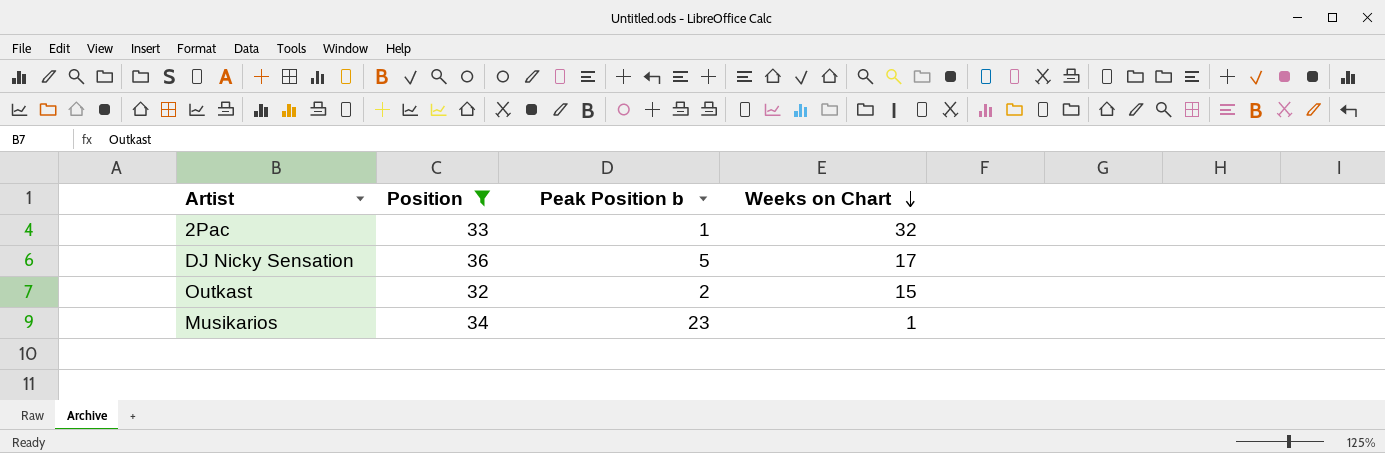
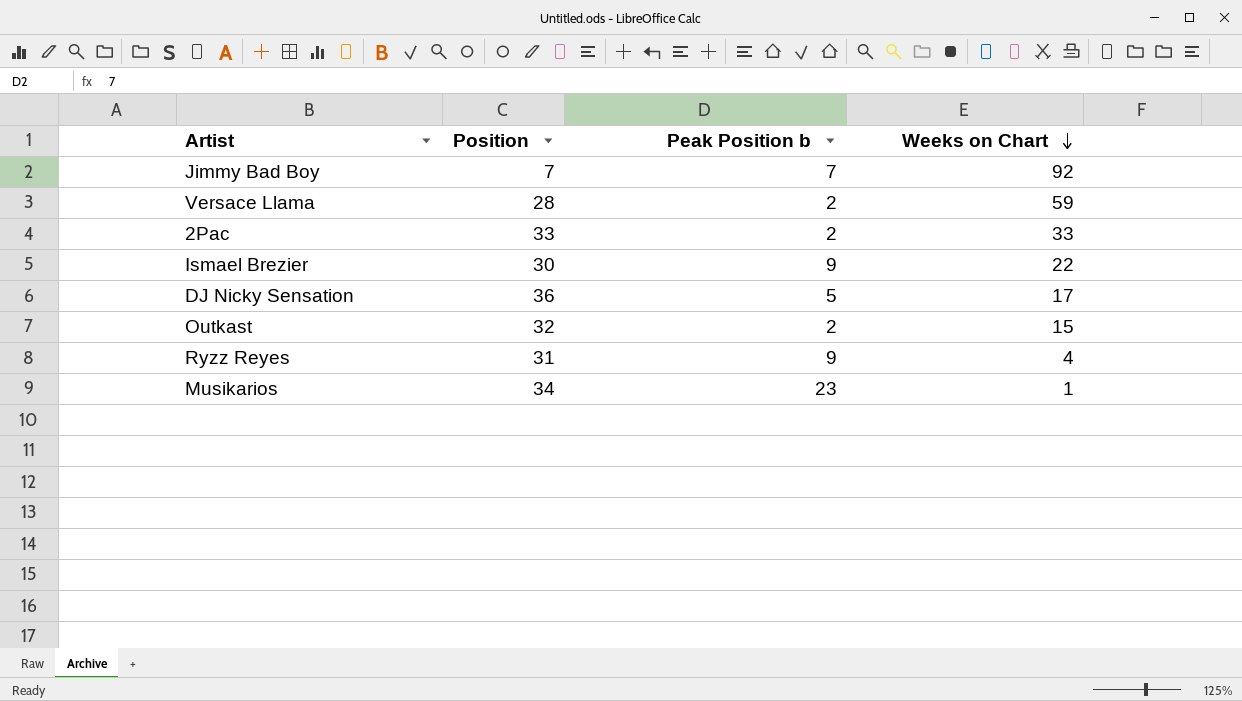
filter: Position >= 32 -> none
2Pac | Peak Position b: 1 -> 2
2Pac | Weeks on Chart: 32 -> 33

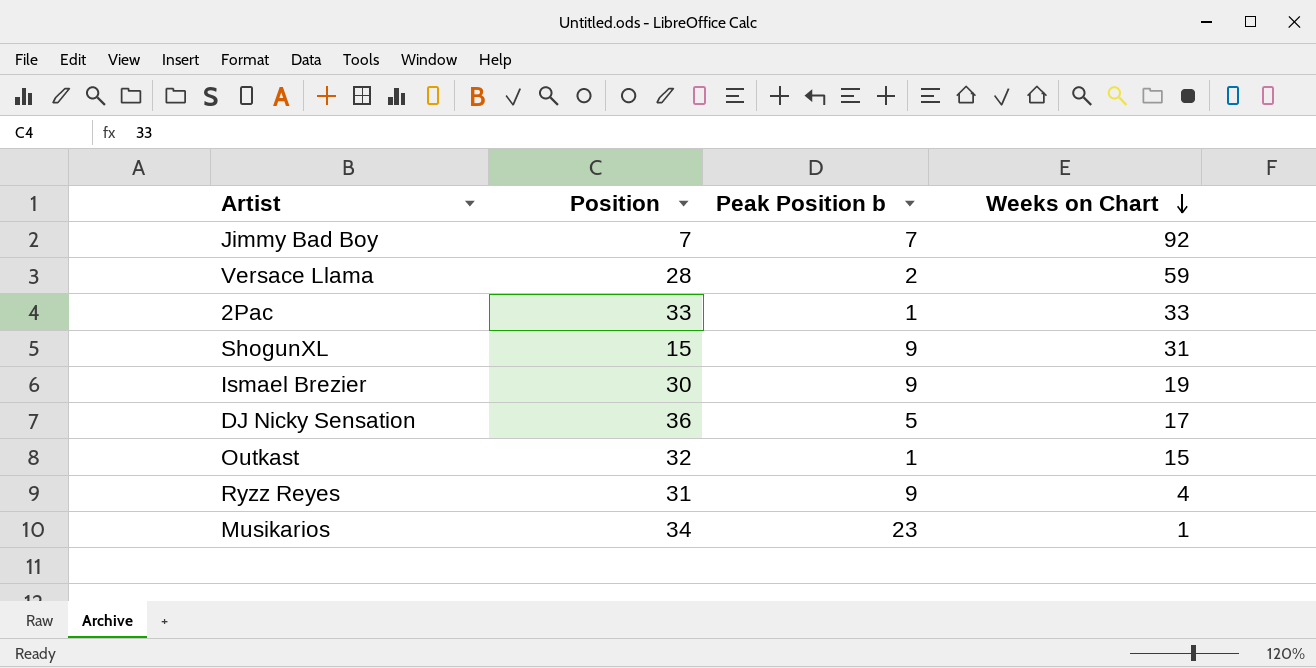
2Pac | Peak Position b: 2 -> 1
row ShogunXL: none -> 15 | 9 | 31
Ismael Brezier | Weeks on Chart: 22 -> 19
Outkast | Peak Position b: 2 -> 1

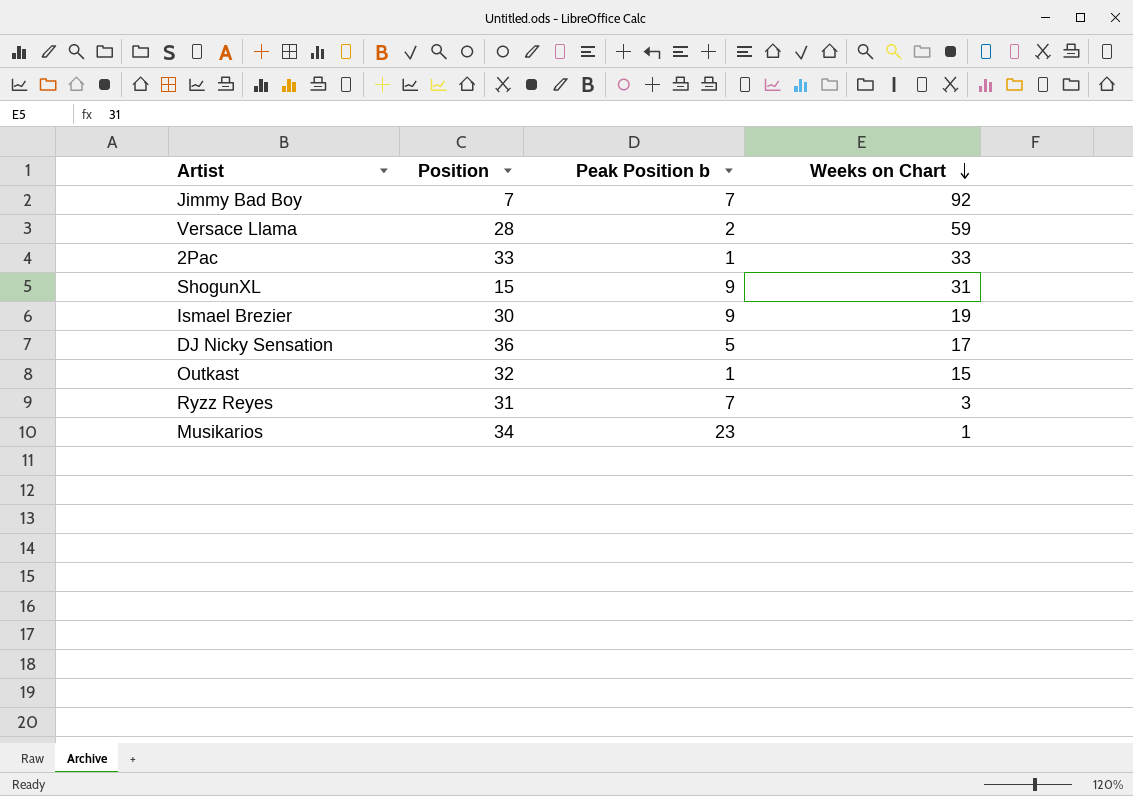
Ryzz Reyes | Peak Position b: 9 -> 7
Ryzz Reyes | Weeks on Chart: 4 -> 3

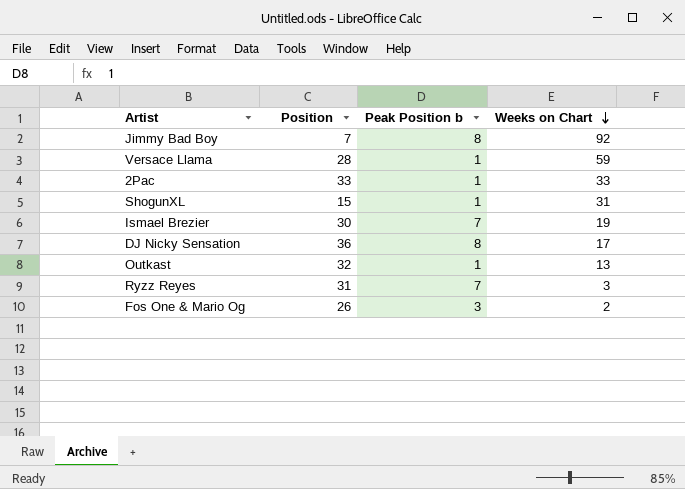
row Musikarios: 34 | 23 | 1 -> none
Jimmy Bad Boy | Peak Position b: 7 -> 8
Versace Llama | Peak Position b: 2 -> 1
ShogunXL | Peak Position b: 9 -> 1
Ismael Brezier | Peak Position b: 9 -> 7
DJ Nicky Sensation | Peak Position b: 5 -> 8
Outkast | Weeks on Chart: 15 -> 13
row Fos One & Mario Og: none -> 26 | 3 | 2

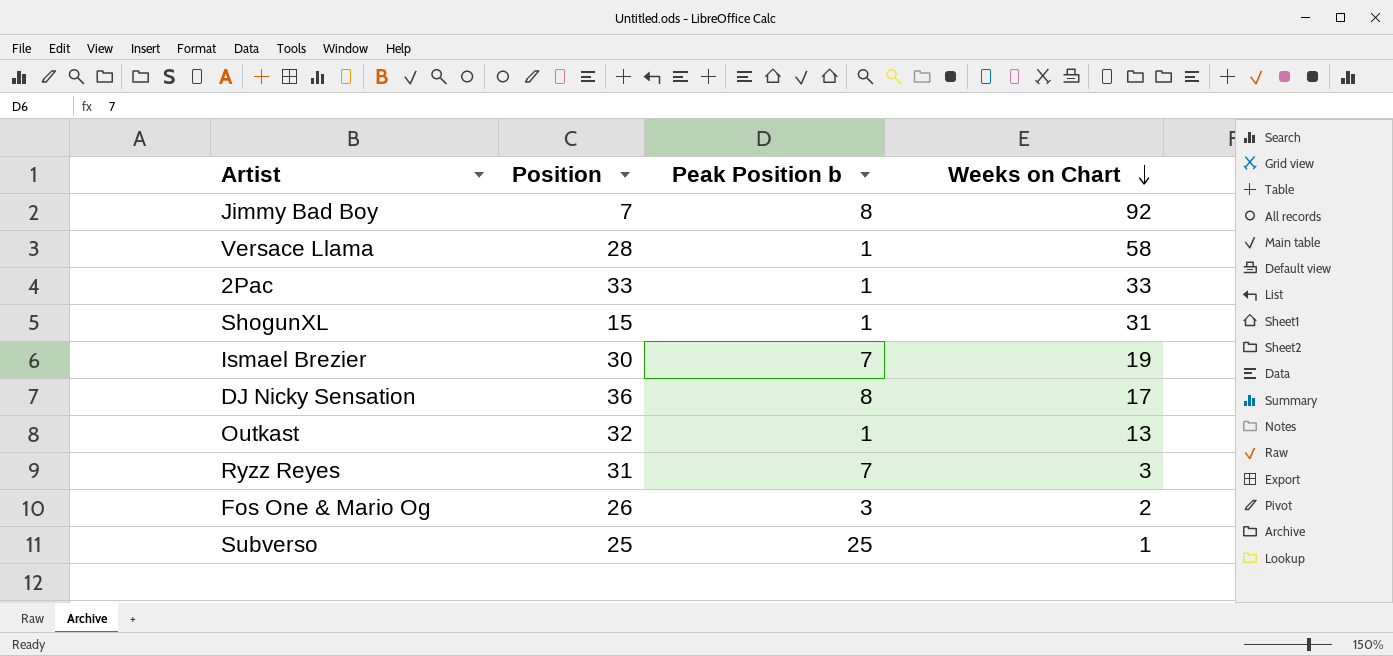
Versace Llama | Weeks on Chart: 59 -> 58
row Subverso: none -> 25 | 25 | 1

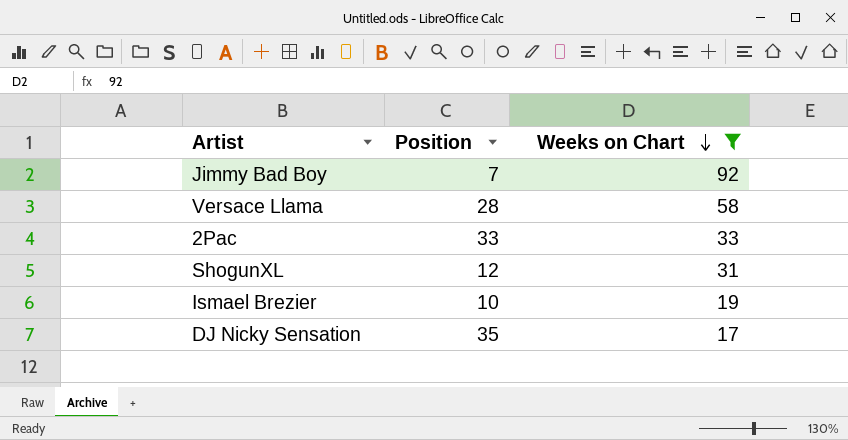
filter: none -> Weeks on Chart >= 17
column Peak Position b | position: 3 -> none
ShogunXL | Position: 15 -> 12
Ismael Brezier | Position: 30 -> 10
DJ Nicky Sensation | Position: 36 -> 35

